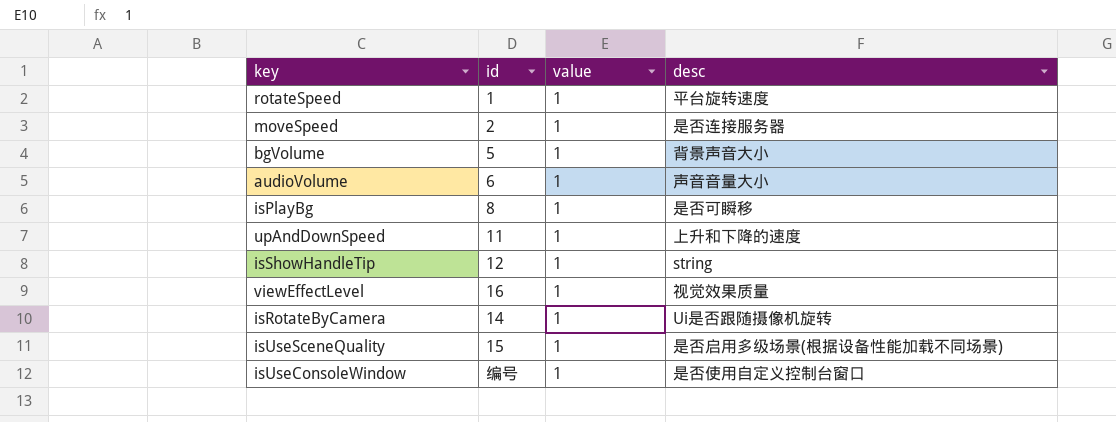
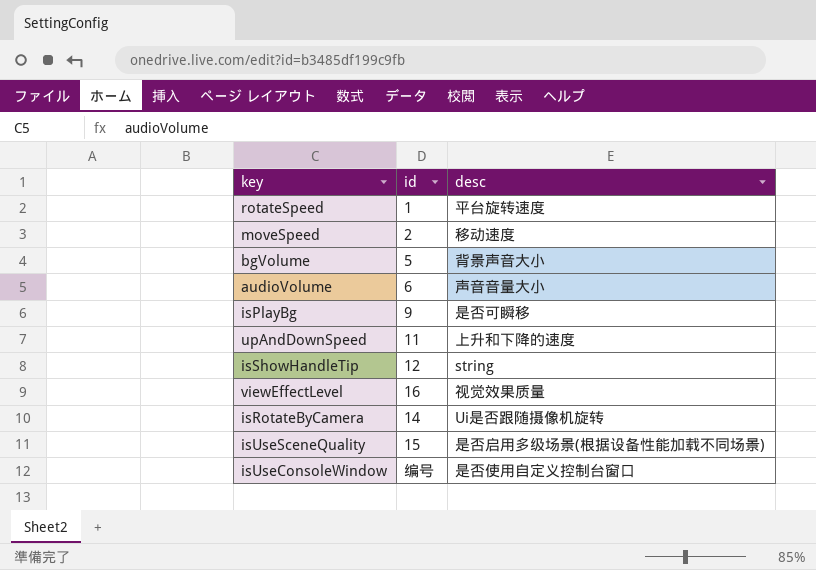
column value | position: 3 -> none
moveSpeed | desc: 是否连接服务器 -> 移动速度
isPlayBg | id: 8 -> 9

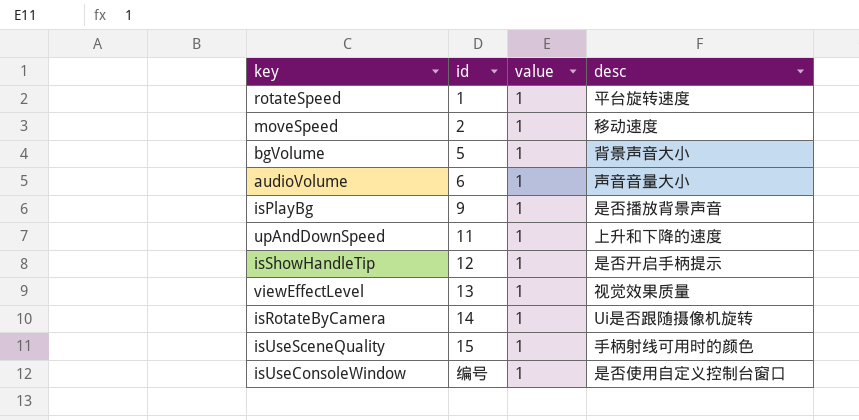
column value | position: none -> 3
isPlayBg | desc: 是否可瞬移 -> 是否播放背景声音
isShowHandleTip | desc: string -> 是否开启手柄提示
viewEffectLevel | id: 16 -> 13
isUseSceneQuality | desc: 是否启用多级场景(根据设备性能加载不同场景) -> 手柄射线可用时的颜色

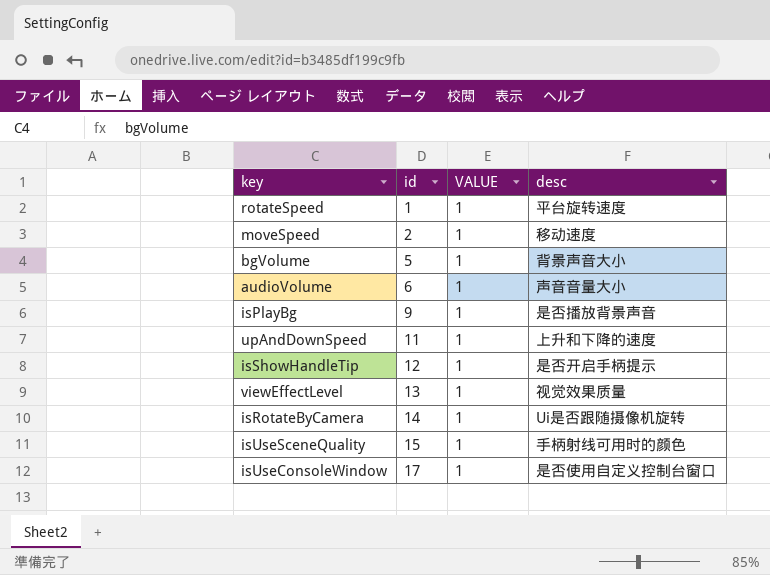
column name: value -> VALUE
isUseConsoleWindow | id: 编号 -> 17

